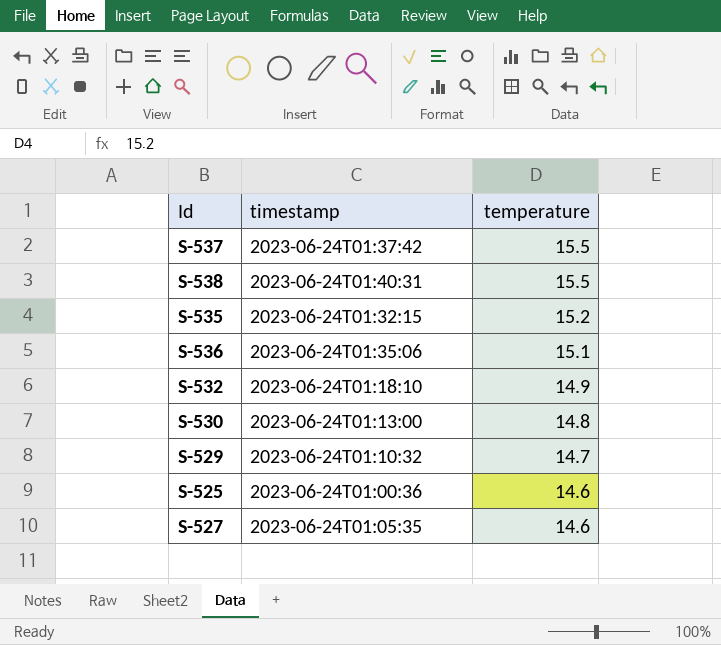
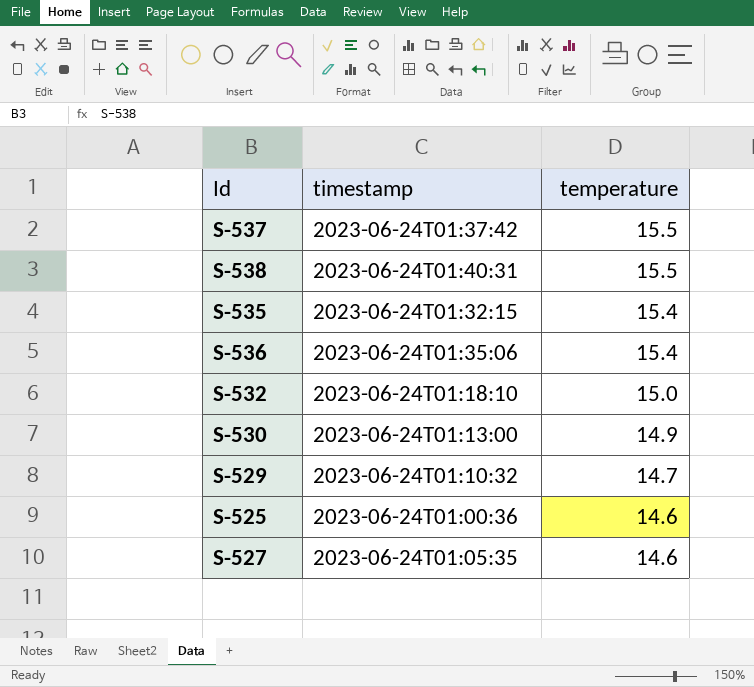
S-535 | temperature: 15.2 -> 15.4
S-536 | temperature: 15.1 -> 15.4
S-532 | temperature: 14.9 -> 15.0
S-530 | temperature: 14.8 -> 14.9

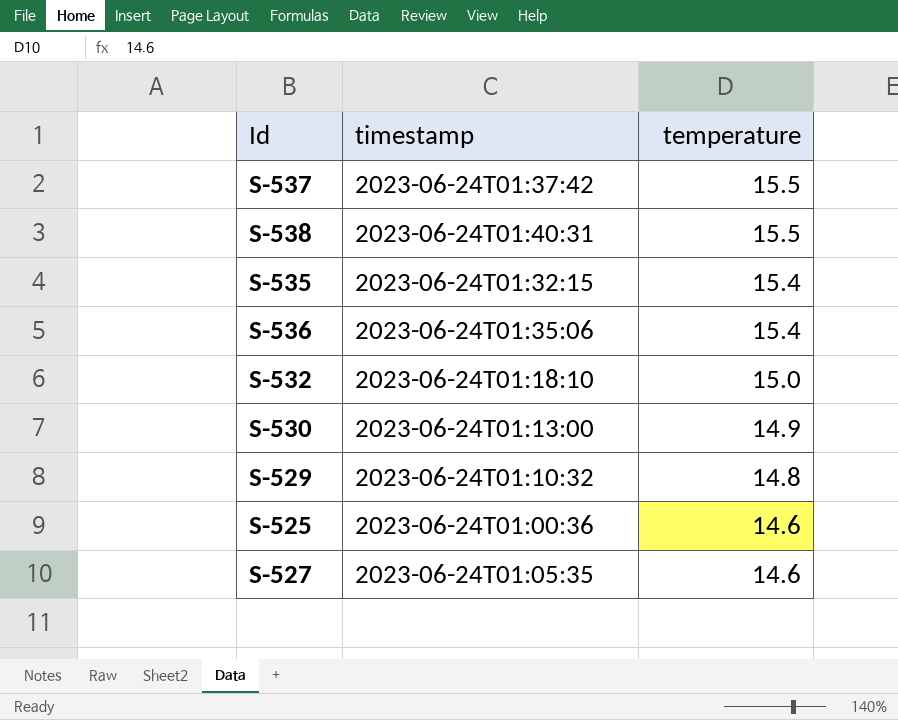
S-529 | temperature: 14.7 -> 14.8

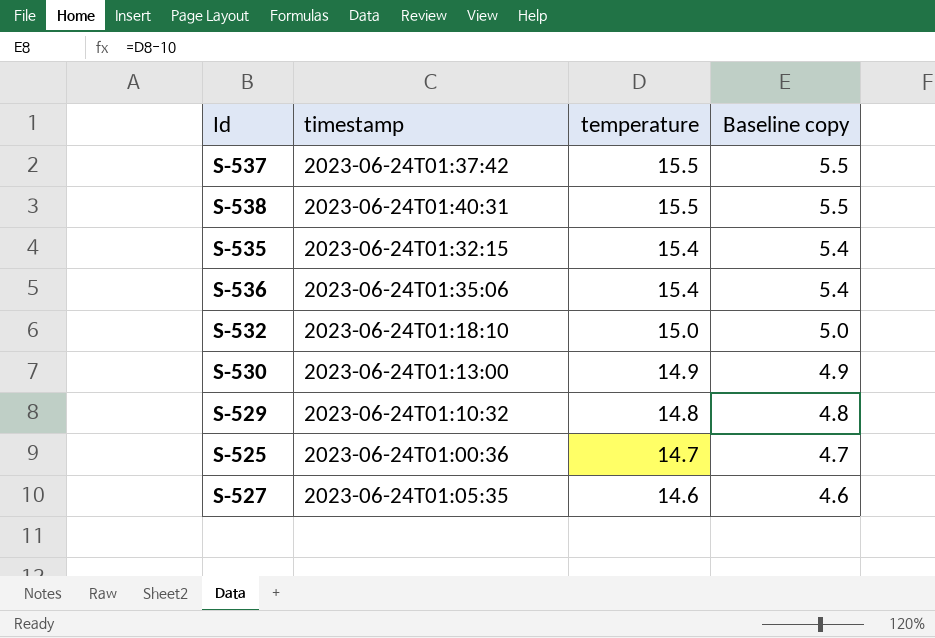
column Baseline copy | formula: none -> [temperature] - 10
S-525 | temperature: 14.6 -> 14.7

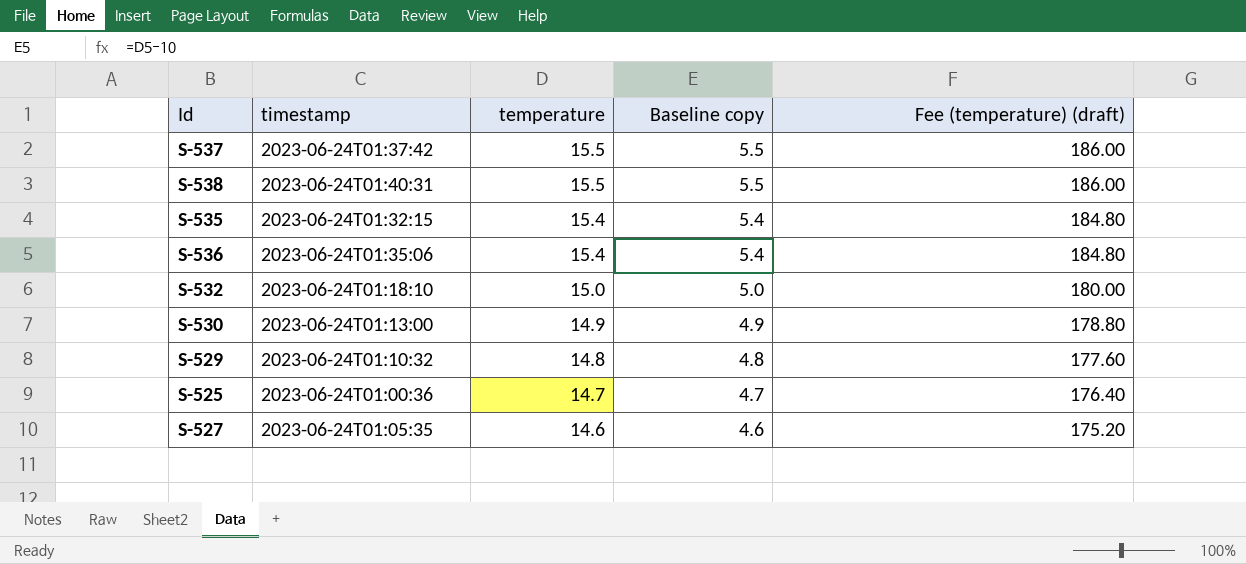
column Fee (temperature) (draft) | formula: none -> [temperature] * 12

